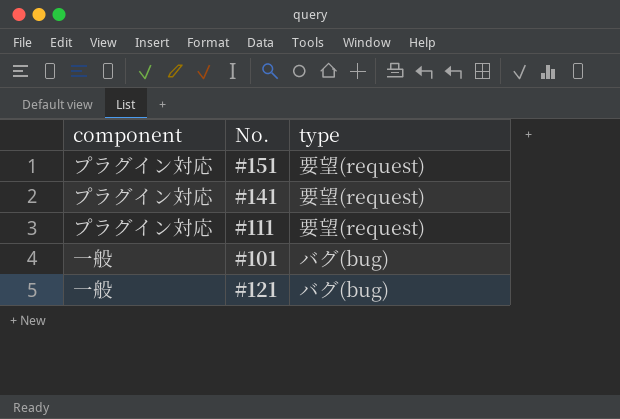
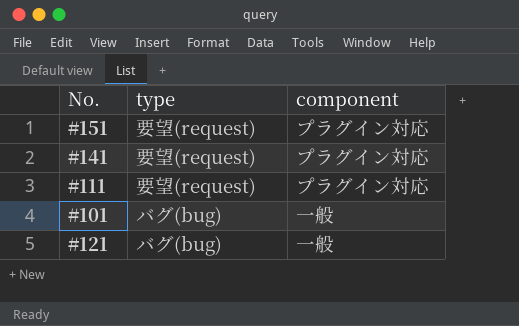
column component | position: 1 -> 3

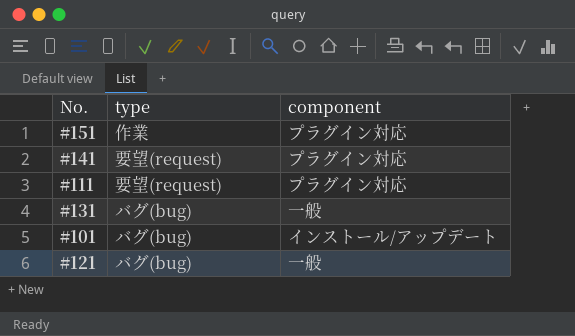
#151 | type: 要望(request) -> 作業
row #131: none -> バグ(bug) | 一般
#101 | component: 一般 -> インストール/アップデート

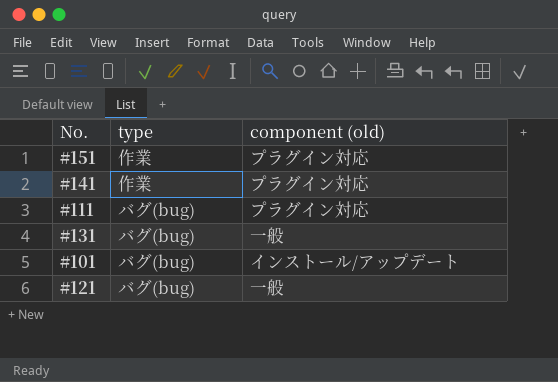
column name: component -> component (old)
#141 | type: 要望(request) -> 作業
#111 | type: 要望(request) -> バグ(bug)

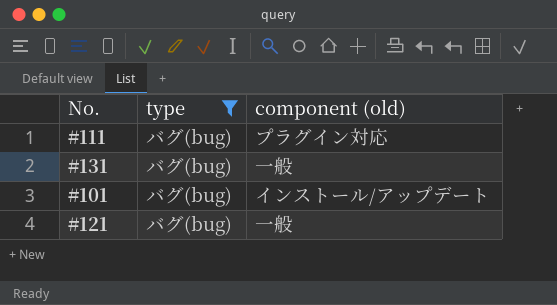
filter: none -> type = バグ(bug)

